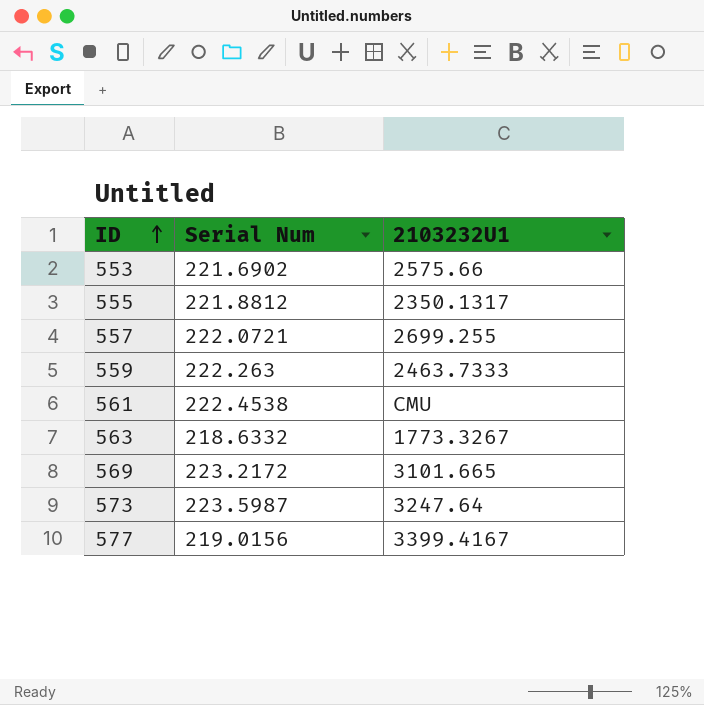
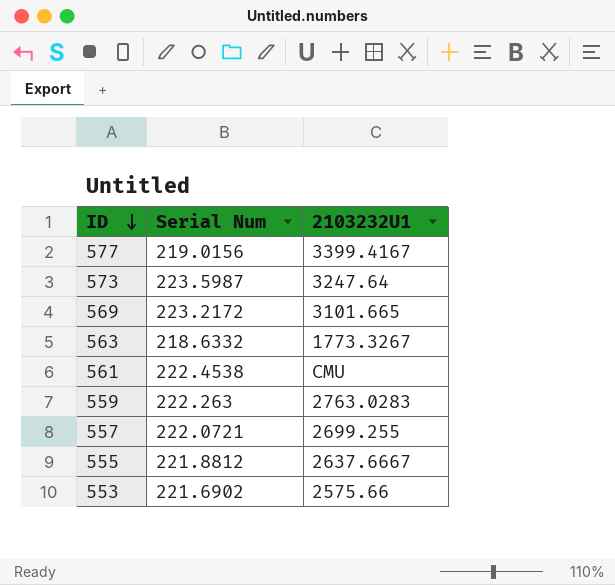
row order: ID ascending -> ID descending
559 | 2103232U1: 2463.7333 -> 2763.0283
555 | 2103232U1: 2350.1317 -> 2637.6667

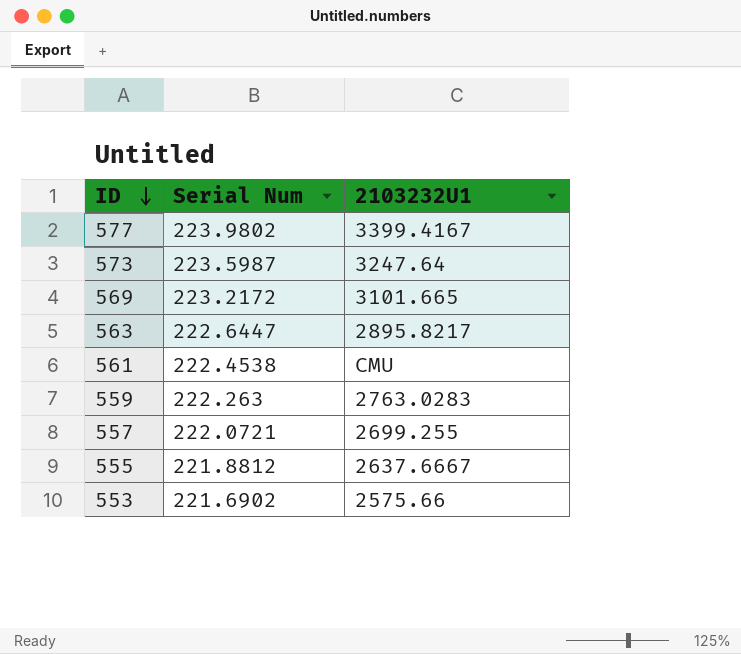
577 | Serial Num: 219.0156 -> 223.9802
563 | Serial Num: 218.6332 -> 222.6447
563 | 2103232U1: 1773.3267 -> 2895.8217

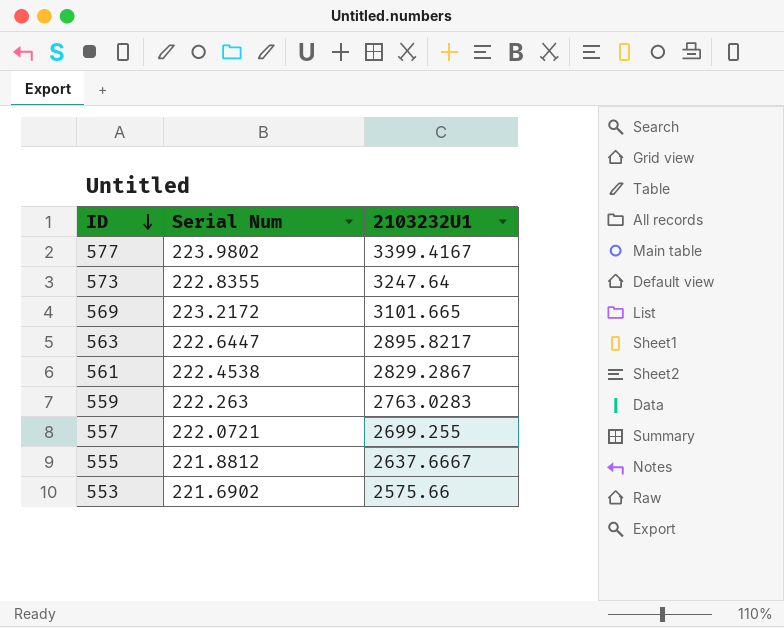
573 | Serial Num: 223.5987 -> 222.8355
561 | 2103232U1: CMU -> 2829.2867

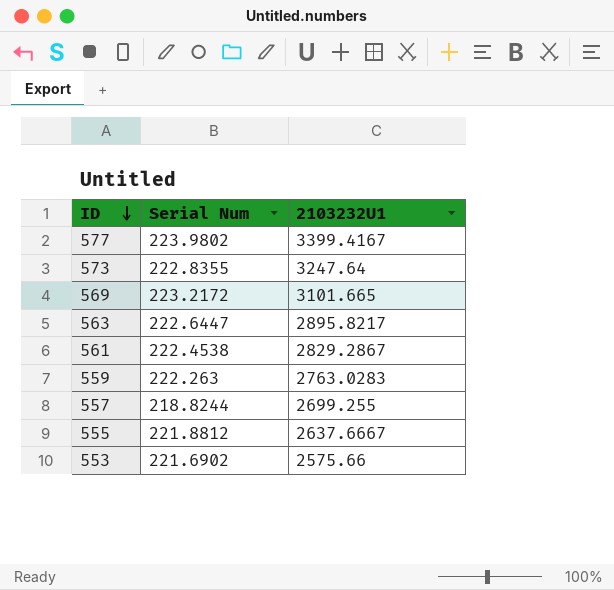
557 | Serial Num: 222.0721 -> 218.8244

